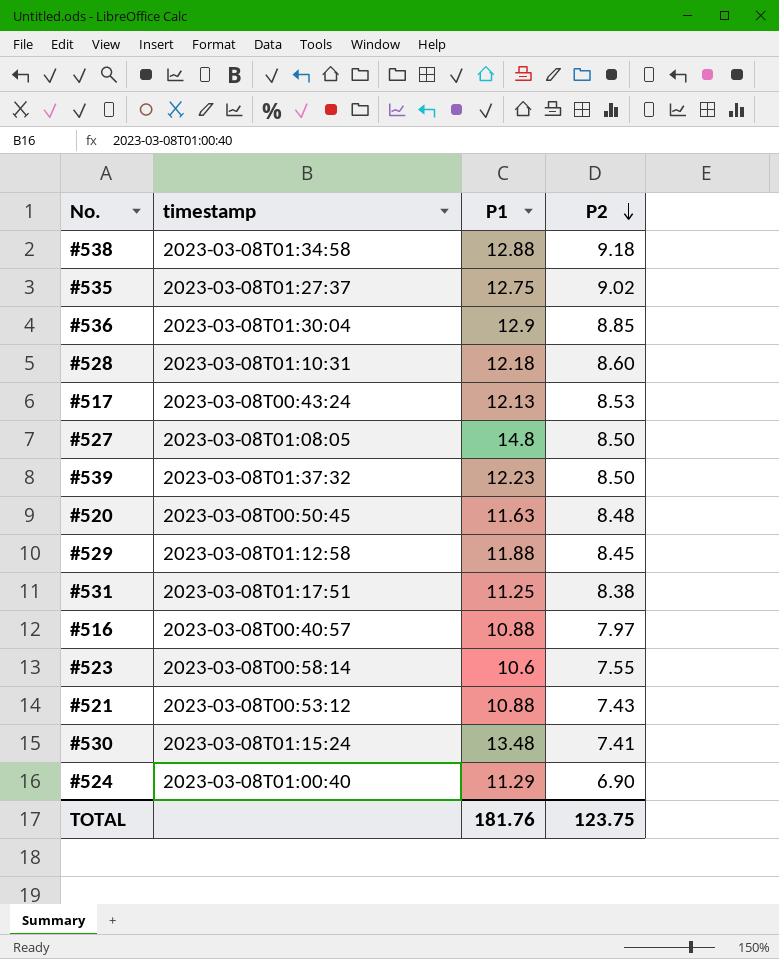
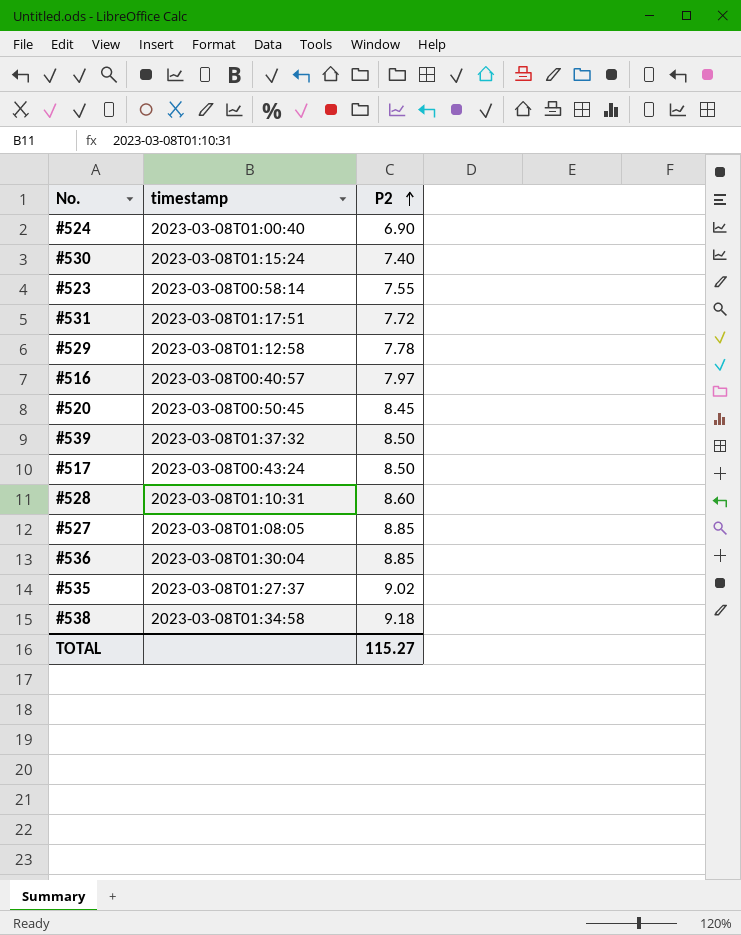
row order: P2 descending -> P2 ascending
column P1 | position: 3 -> none
row #521: 2023-03-08T00:53:12 | 10.88 | 7.43 -> none
#530 | P2: 7.41 -> 7.40
#531 | P2: 8.38 -> 7.72
#529 | P2: 8.45 -> 7.78
#520 | P2: 8.48 -> 8.45
#517 | P2: 8.53 -> 8.50
#527 | P2: 8.50 -> 8.85
TOTAL | P2: 123.75 -> 115.27

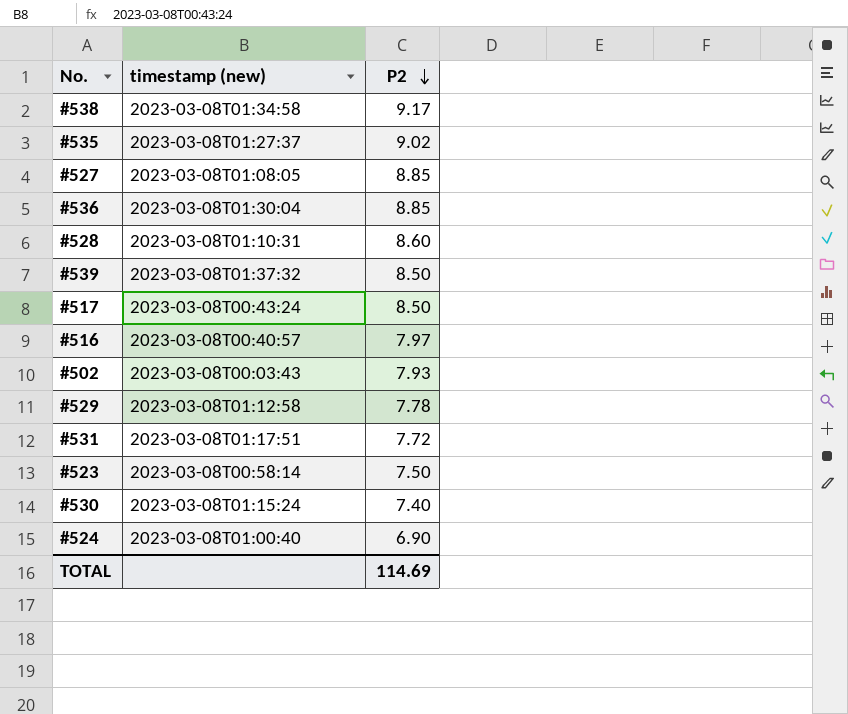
row order: P2 ascending -> P2 descending
column name: timestamp -> timestamp (new)
row #520: 2023-03-08T00:50:45 | 8.45 -> none
#538 | P2: 9.18 -> 9.17
row #502: none -> 2023-03-08T00:03:43 | 7.93
#523 | P2: 7.55 -> 7.50
TOTAL | P2: 115.27 -> 114.69

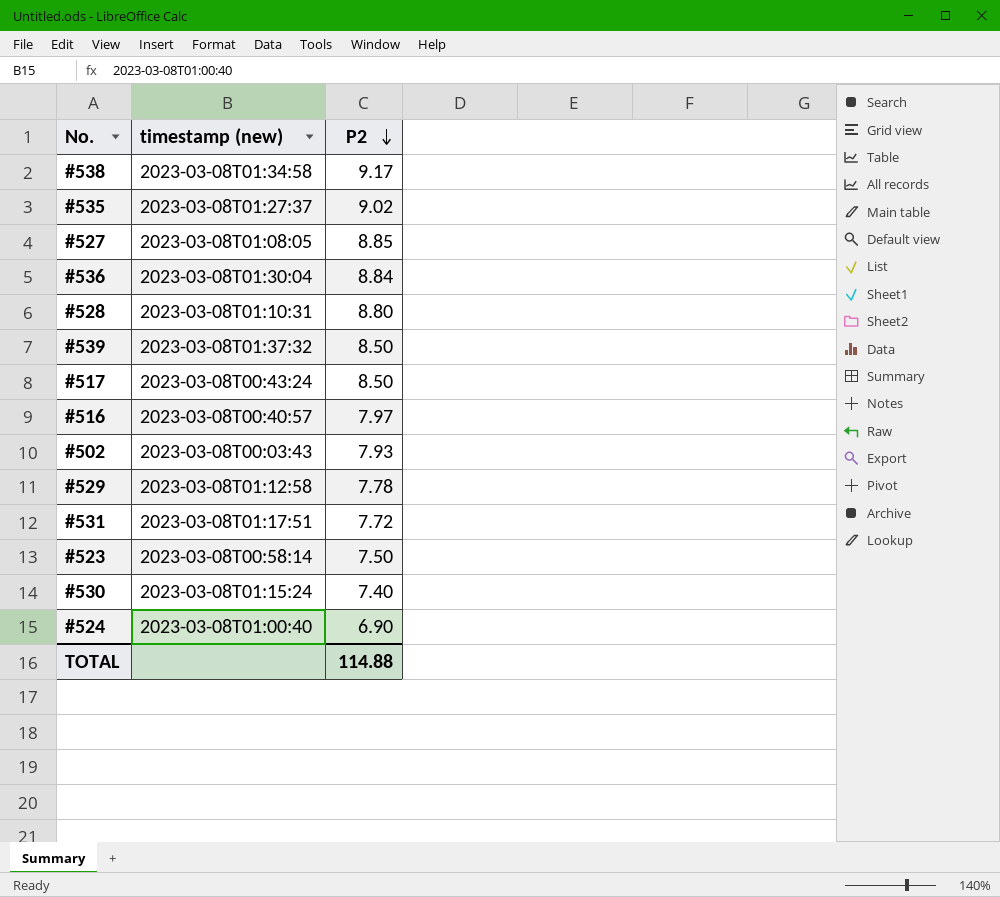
#536 | P2: 8.85 -> 8.84
#528 | P2: 8.60 -> 8.80
TOTAL | P2: 114.69 -> 114.88

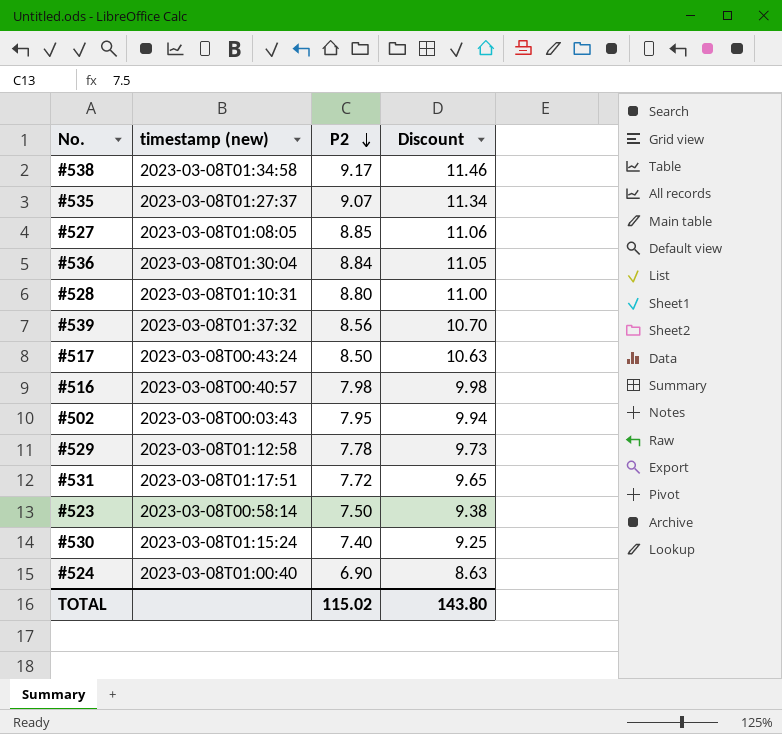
column Discount | formula: none -> [P2] * 1.25
#535 | P2: 9.02 -> 9.07
#539 | P2: 8.50 -> 8.56
#516 | P2: 7.97 -> 7.98
#502 | P2: 7.93 -> 7.95
TOTAL | P2: 114.88 -> 115.02

